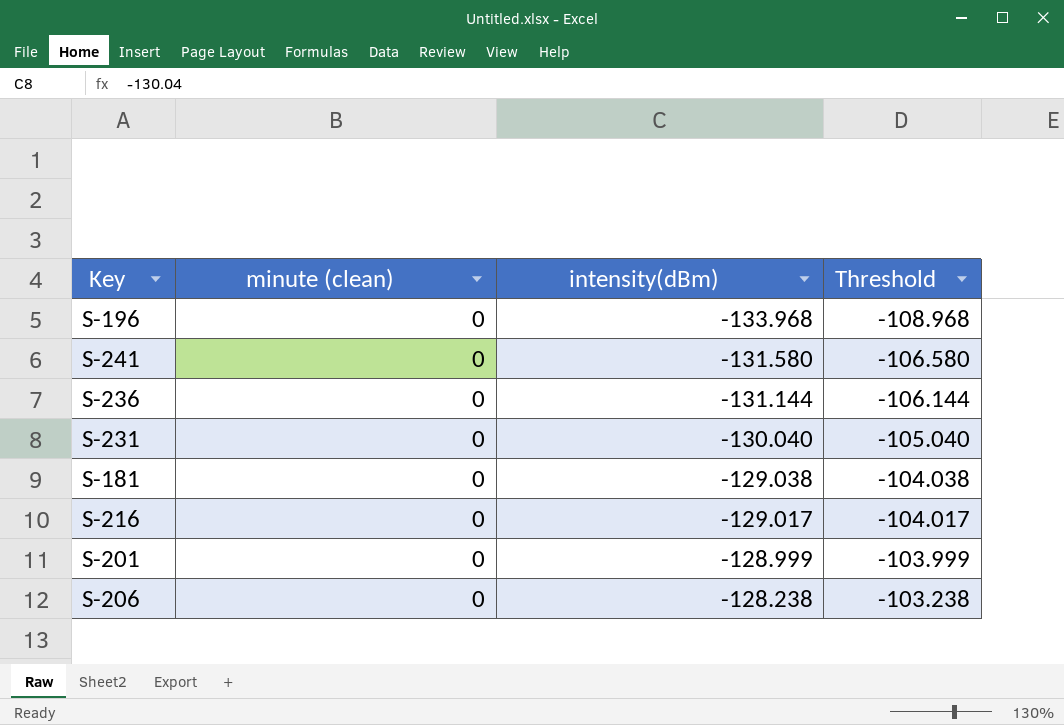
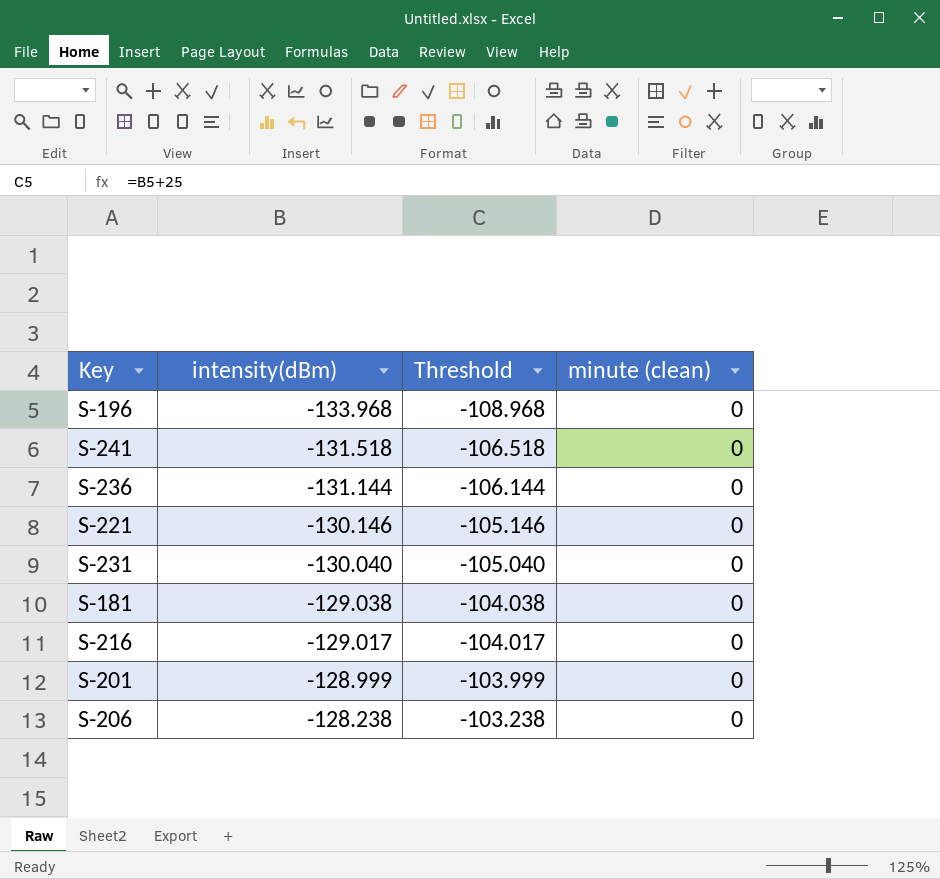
column minute (clean) | position: 2 -> 4
S-241 | intensity(dBm): -131.580 -> -131.518
S-241 | Threshold: -106.580 -> -106.518
row S-221: none -> -130.146 | -105.146 | 0

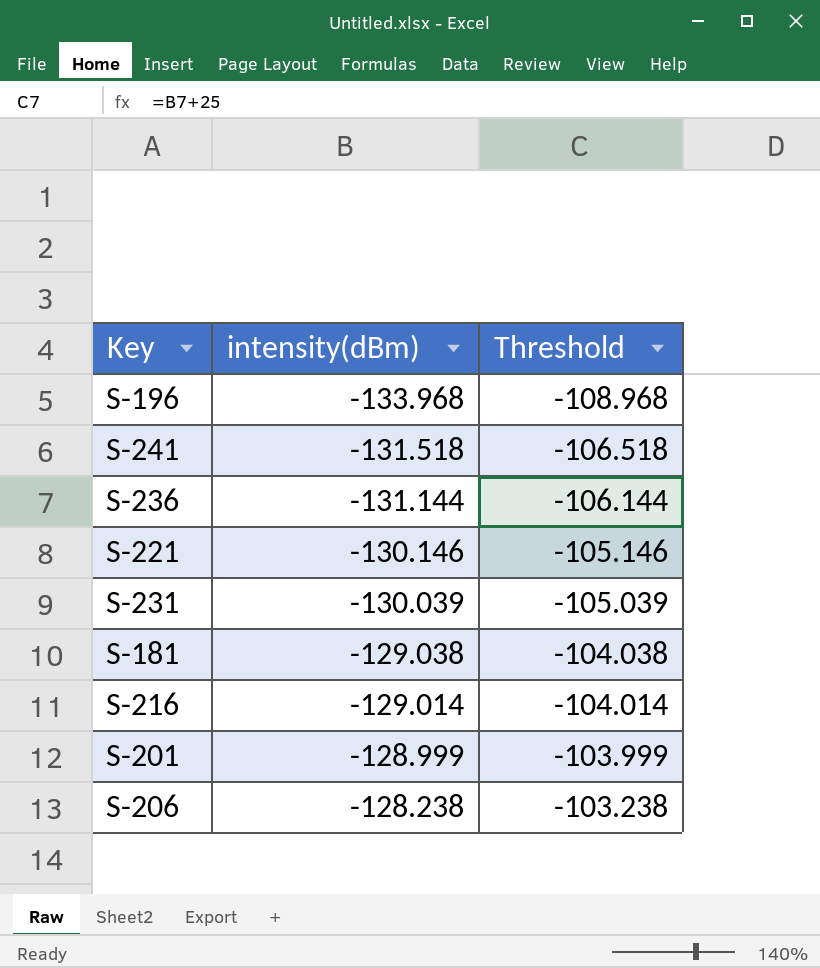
column minute (clean) | position: 4 -> none
S-231 | intensity(dBm): -130.040 -> -130.039
S-231 | Threshold: -105.040 -> -105.039
S-216 | intensity(dBm): -129.017 -> -129.014
S-216 | Threshold: -104.017 -> -104.014

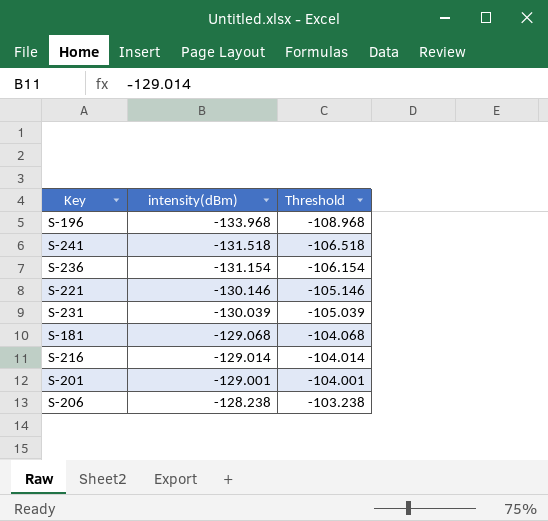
S-236 | intensity(dBm): -131.144 -> -131.154
S-236 | Threshold: -106.144 -> -106.154
S-181 | intensity(dBm): -129.038 -> -129.068
S-181 | Threshold: -104.038 -> -104.068
S-201 | intensity(dBm): -128.999 -> -129.001
S-201 | Threshold: -103.999 -> -104.001

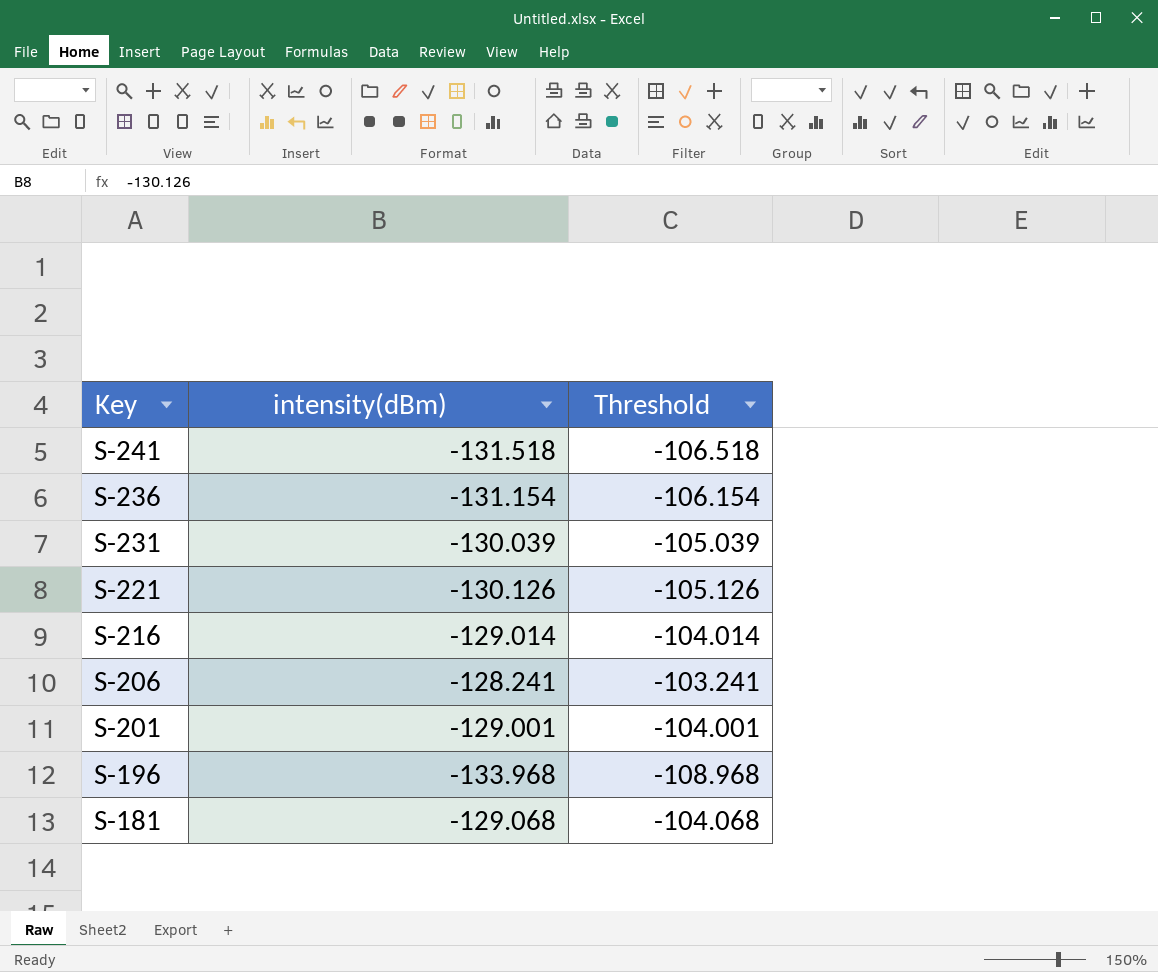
row order: intensity(dBm) ascending -> Key descending
S-221 | intensity(dBm): -130.146 -> -130.126
S-221 | Threshold: -105.146 -> -105.126
S-206 | intensity(dBm): -128.238 -> -128.241
S-206 | Threshold: -103.238 -> -103.241

